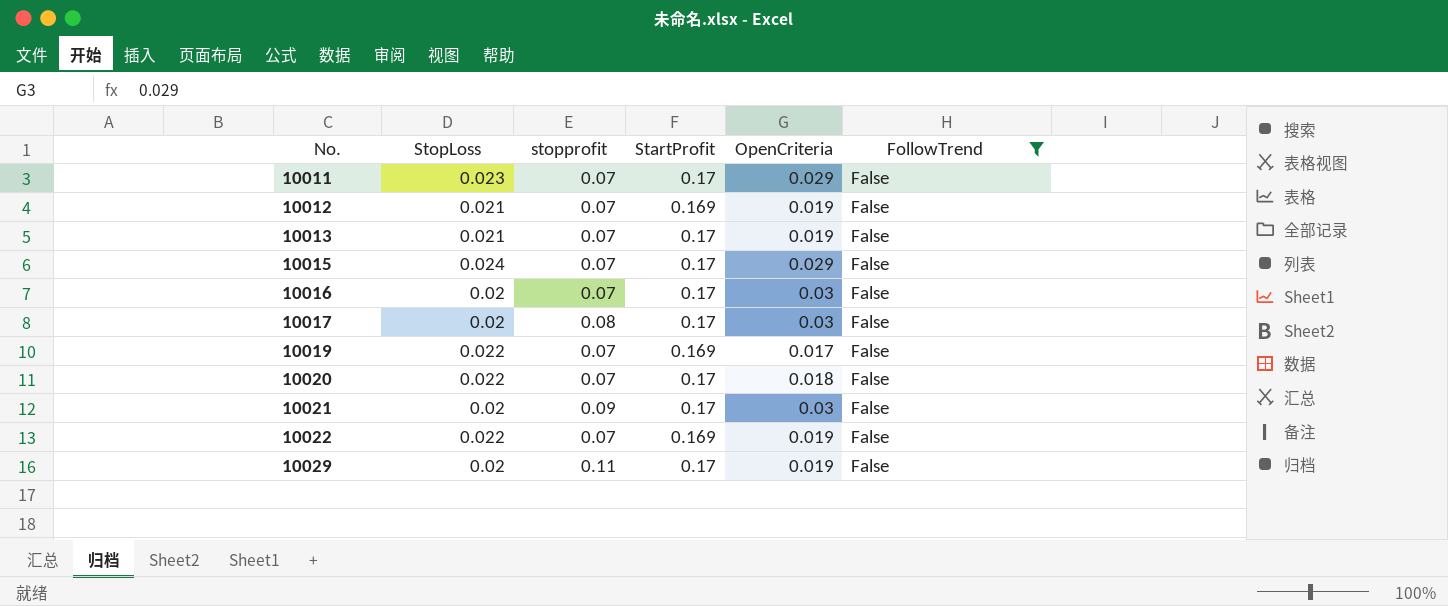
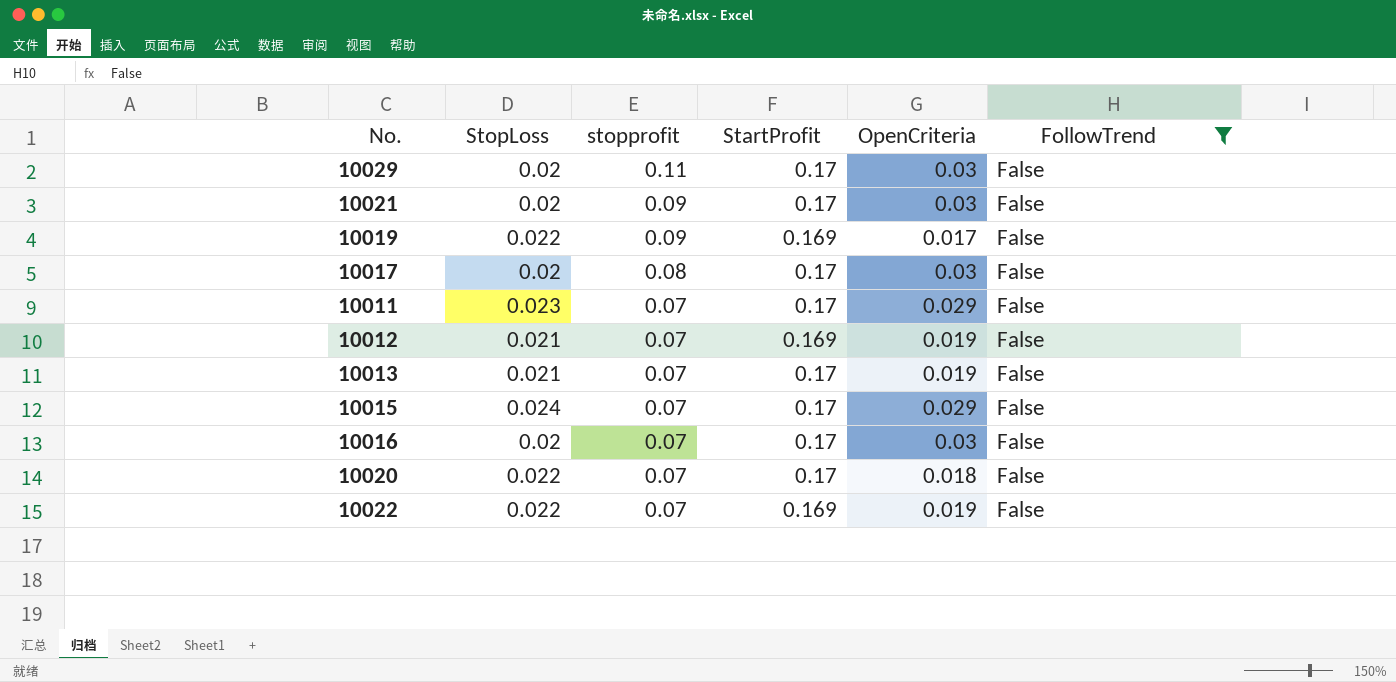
row order: No. ascending -> stopprofit descending
10029 | OpenCriteria: 0.019 -> 0.03
10019 | stopprofit: 0.07 -> 0.09

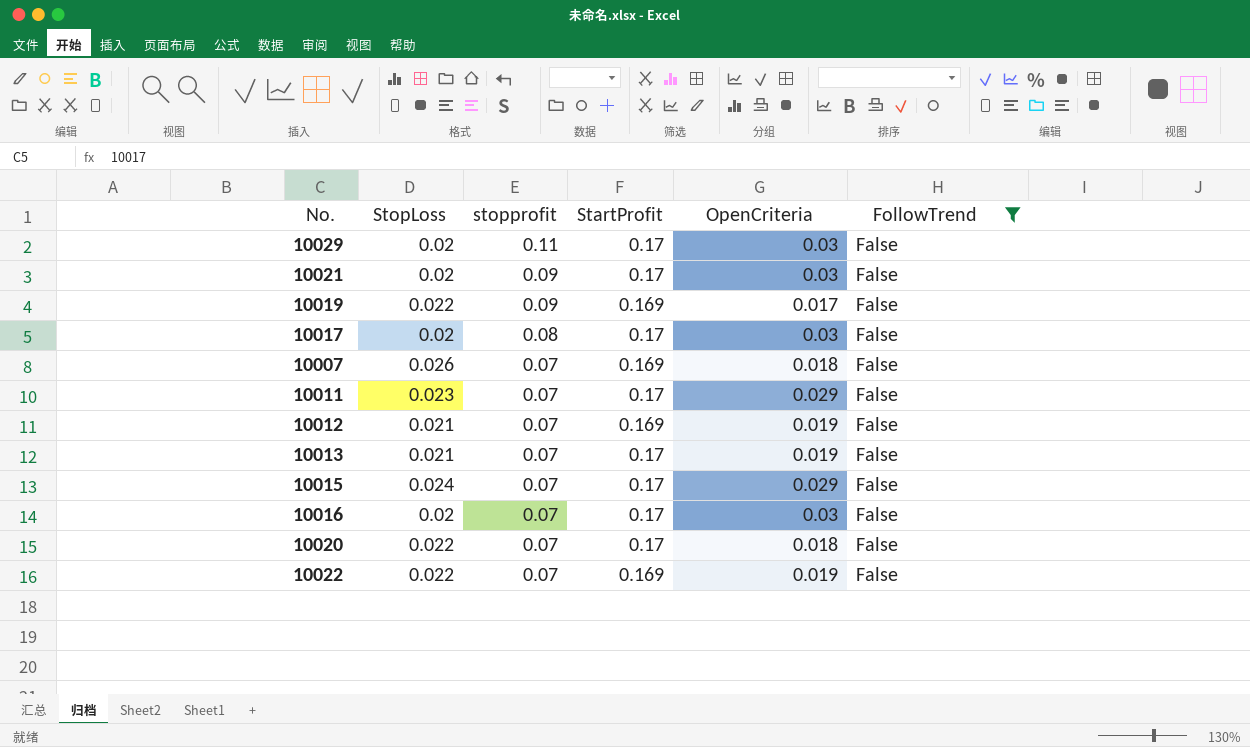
row 10007: none -> 0.026 | 0.07 | 0.169 | 0.018 | False

